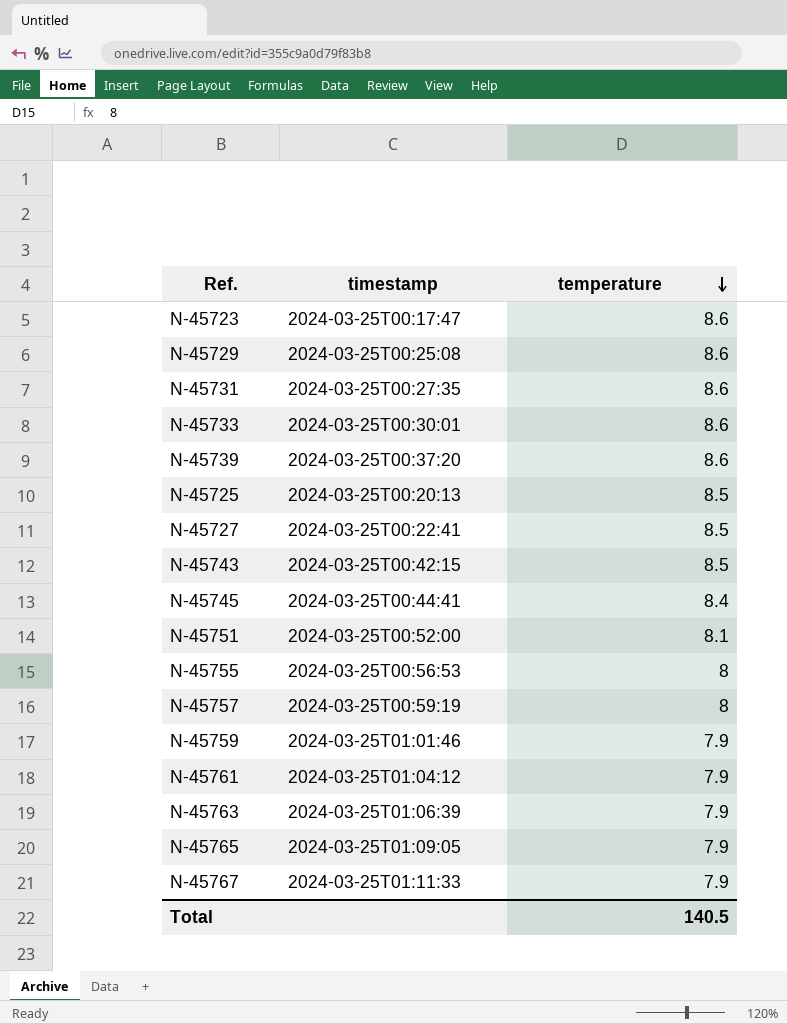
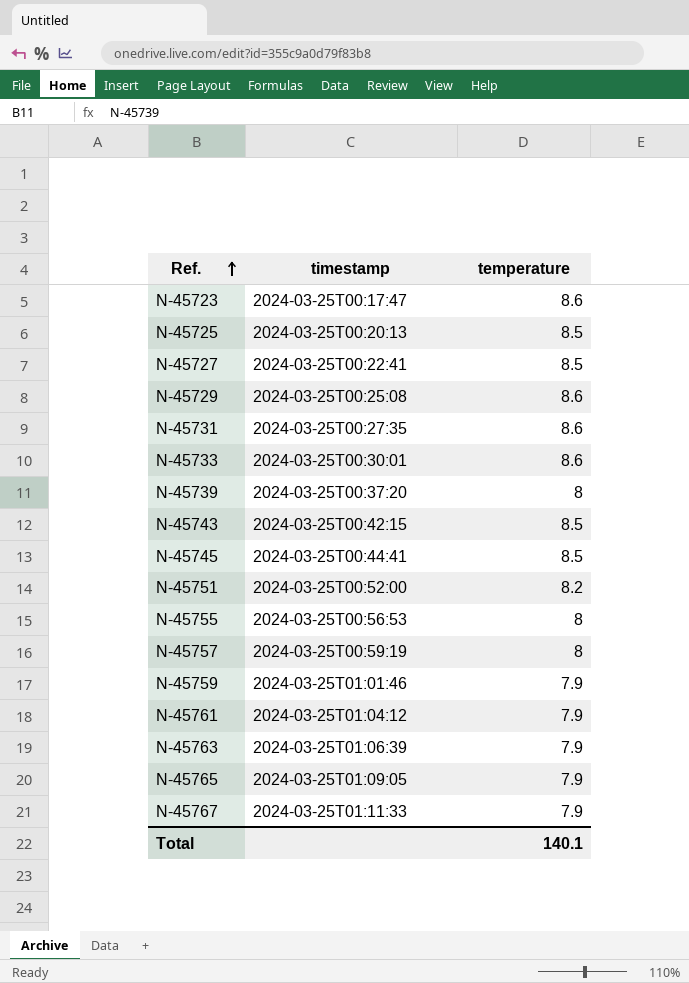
row order: temperature descending -> Ref. ascending
N-45739 | temperature: 8.6 -> 8
N-45745 | temperature: 8.4 -> 8.5
N-45751 | temperature: 8.1 -> 8.2
Total | temperature: 140.5 -> 140.1

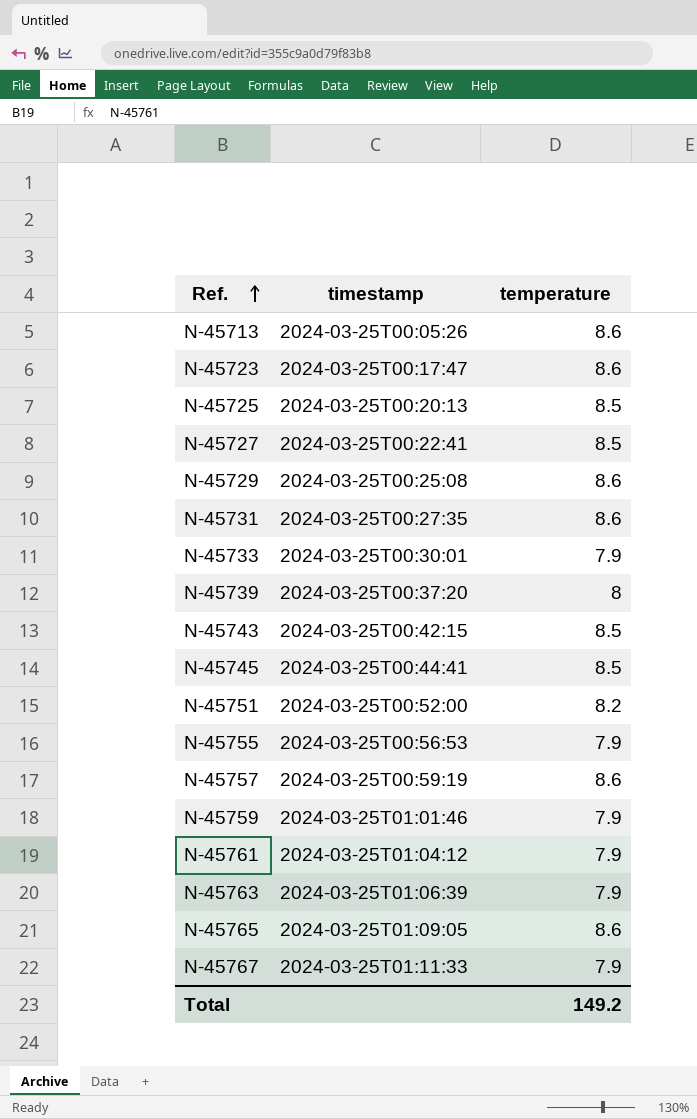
row N-45713: none -> 2024-03-25T00:05:26 | 8.6
N-45733 | temperature: 8.6 -> 7.9
N-45755 | temperature: 8 -> 7.9
N-45757 | temperature: 8 -> 8.6
N-45765 | temperature: 7.9 -> 8.6
Total | temperature: 140.1 -> 149.2

